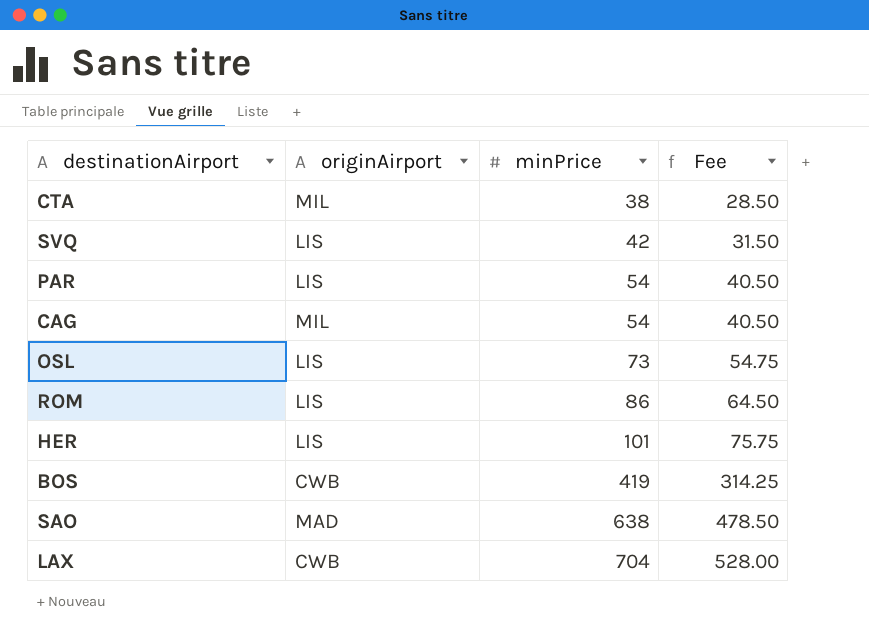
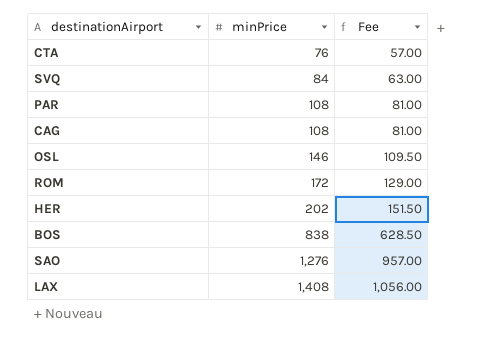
column originAirport | position: 2 -> none
CTA | minPrice: 38 -> 76
CTA | Fee: 28.50 -> 57.00
SVQ | minPrice: 42 -> 84
SVQ | Fee: 31.50 -> 63.00
PAR | minPrice: 54 -> 108
PAR | Fee: 40.50 -> 81.00
CAG | minPrice: 54 -> 108
CAG | Fee: 40.50 -> 81.00
OSL | minPrice: 73 -> 146
OSL | Fee: 54.75 -> 109.50
ROM | minPrice: 86 -> 172
ROM | Fee: 64.50 -> 129.00
HER | minPrice: 101 -> 202
HER | Fee: 75.75 -> 151.50
BOS | minPrice: 419 -> 838
BOS | Fee: 314.25 -> 628.50
SAO | minPrice: 638 -> 1,276
SAO | Fee: 478.50 -> 957.00
LAX | minPrice: 704 -> 1,408
LAX | Fee: 528.00 -> 1,056.00

